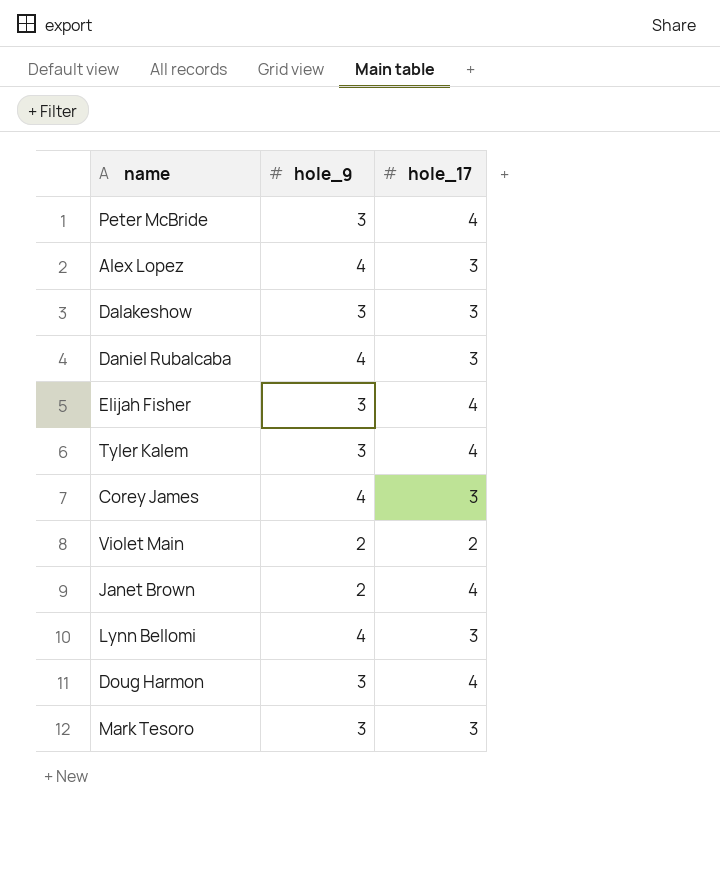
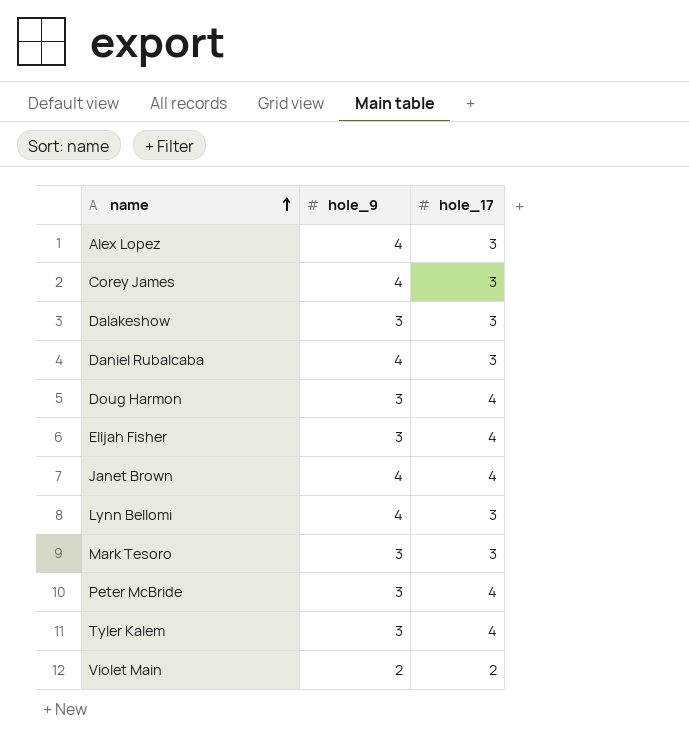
row order: none -> name ascending
Janet Brown | hole_9: 2 -> 4

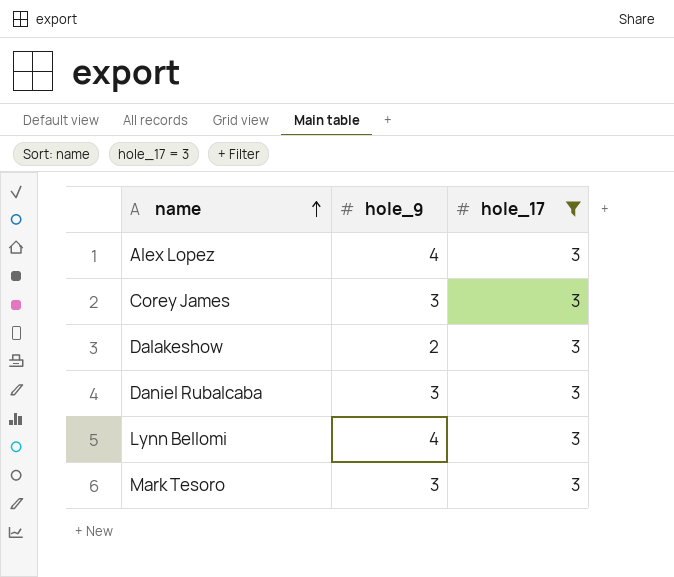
filter: none -> hole_17 = 3
Corey James | hole_9: 4 -> 3
Dalakeshow | hole_9: 3 -> 2
Daniel Rubalcaba | hole_9: 4 -> 3

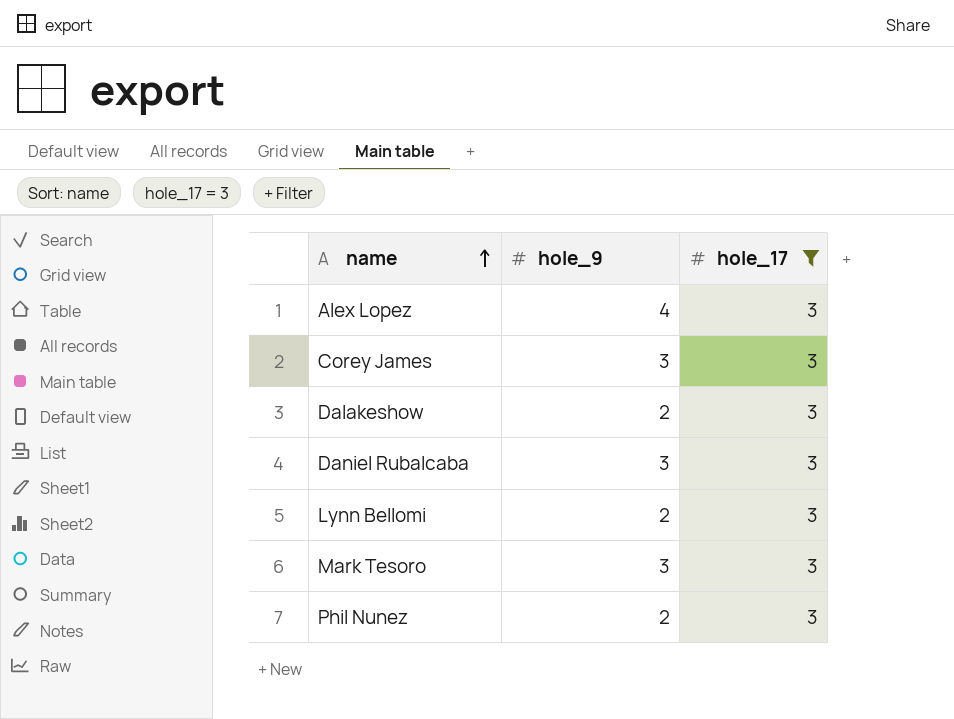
Lynn Bellomi | hole_9: 4 -> 2
row Phil Nunez: none -> 2 | 3

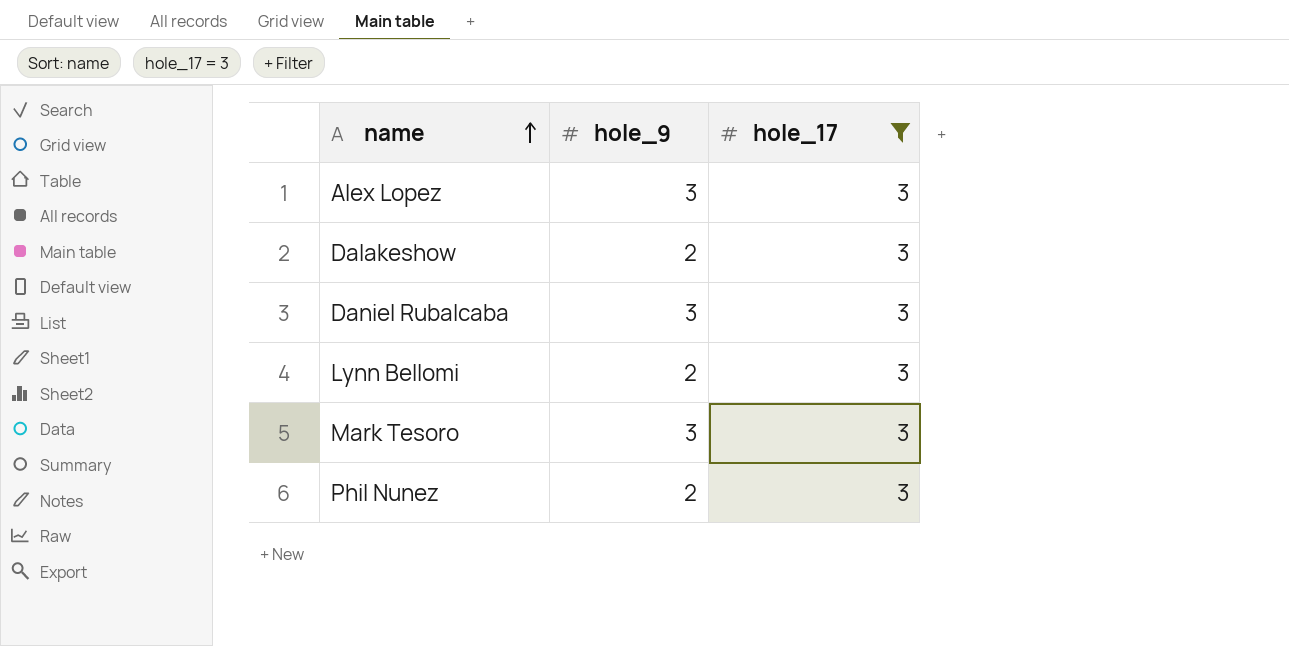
row Corey James: 3 | 3 -> none
Alex Lopez | hole_9: 4 -> 3

